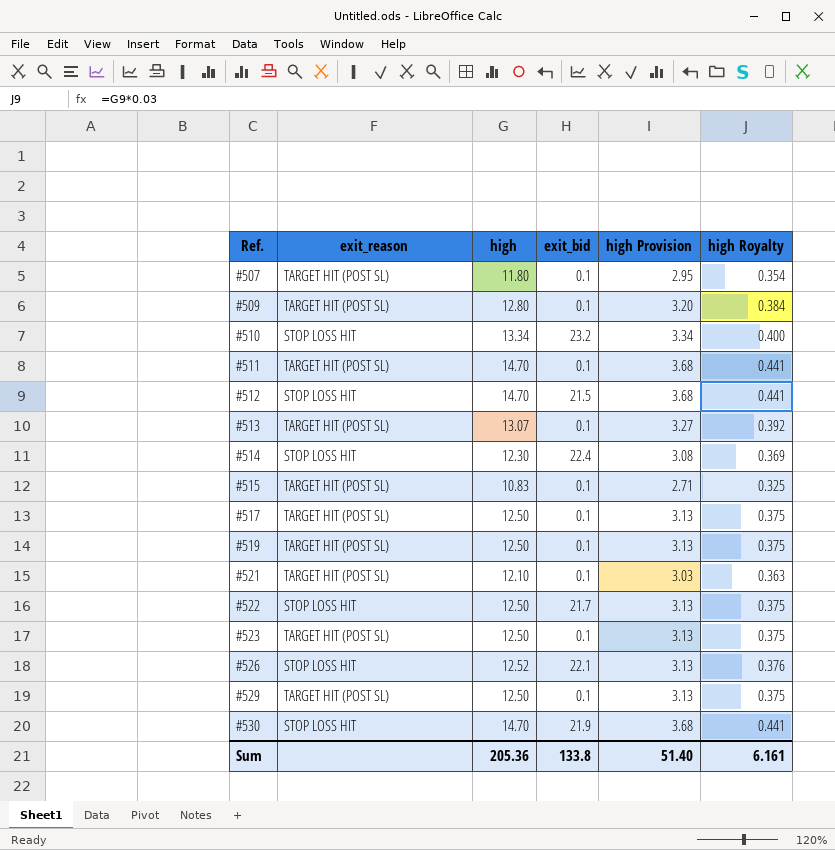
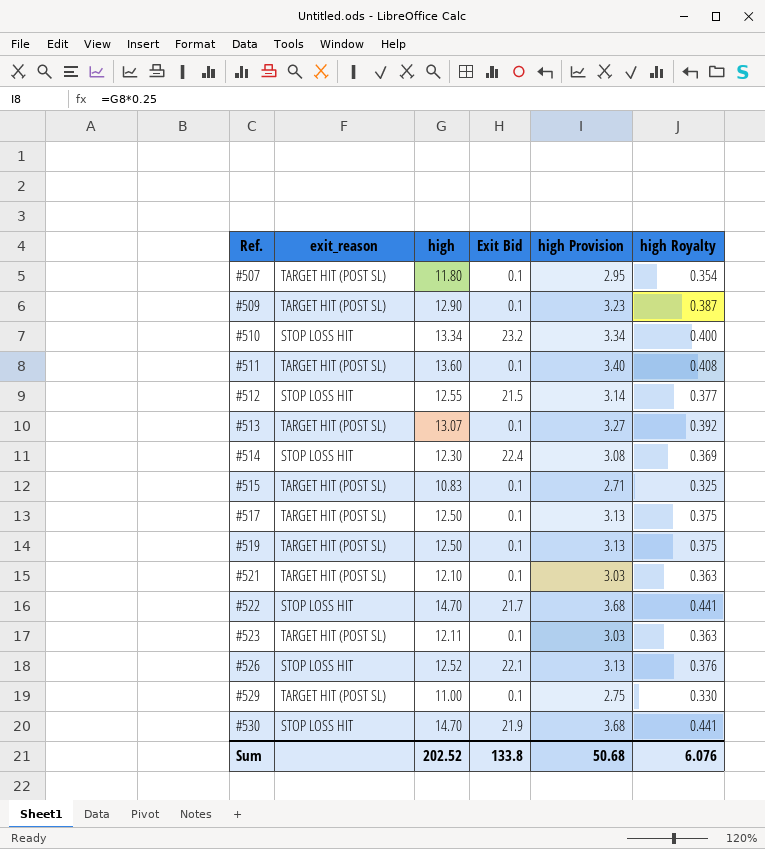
column name: exit_bid -> Exit Bid
#509 | high: 12.80 -> 12.90
#509 | high Provision: 3.20 -> 3.23
#509 | high Royalty: 0.384 -> 0.387
#511 | high: 14.70 -> 13.60
#511 | high Provision: 3.68 -> 3.40
#511 | high Royalty: 0.441 -> 0.408
#512 | high: 14.70 -> 12.55
#512 | high Provision: 3.68 -> 3.14
#512 | high Royalty: 0.441 -> 0.377
#522 | high: 12.50 -> 14.70
#522 | high Provision: 3.13 -> 3.68
#522 | high Royalty: 0.375 -> 0.441
#523 | high: 12.50 -> 12.11
#523 | high Provision: 3.13 -> 3.03
#523 | high Royalty: 0.375 -> 0.363
#529 | high: 12.50 -> 11.00
#529 | high Provision: 3.13 -> 2.75
#529 | high Royalty: 0.375 -> 0.330
Sum | high: 205.36 -> 202.52
Sum | high Provision: 51.40 -> 50.68
Sum | high Royalty: 6.161 -> 6.076

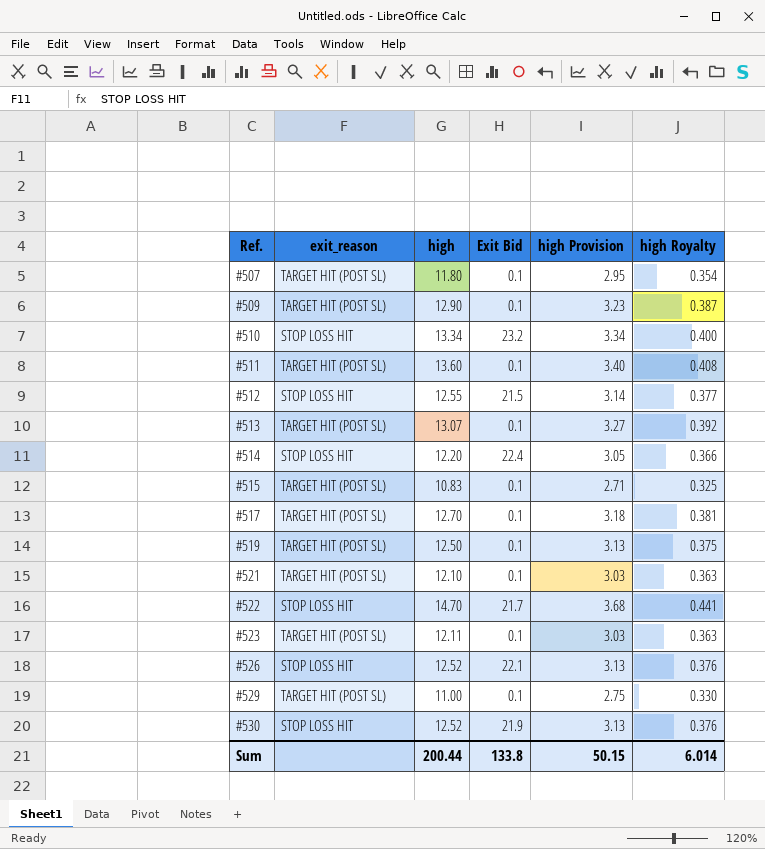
#514 | high: 12.30 -> 12.20
#514 | high Provision: 3.08 -> 3.05
#514 | high Royalty: 0.369 -> 0.366
#517 | high: 12.50 -> 12.70
#517 | high Provision: 3.13 -> 3.18
#517 | high Royalty: 0.375 -> 0.381
#530 | high: 14.70 -> 12.52
#530 | high Provision: 3.68 -> 3.13
#530 | high Royalty: 0.441 -> 0.376
Sum | high: 202.52 -> 200.44
Sum | high Provision: 50.68 -> 50.15
Sum | high Royalty: 6.076 -> 6.014

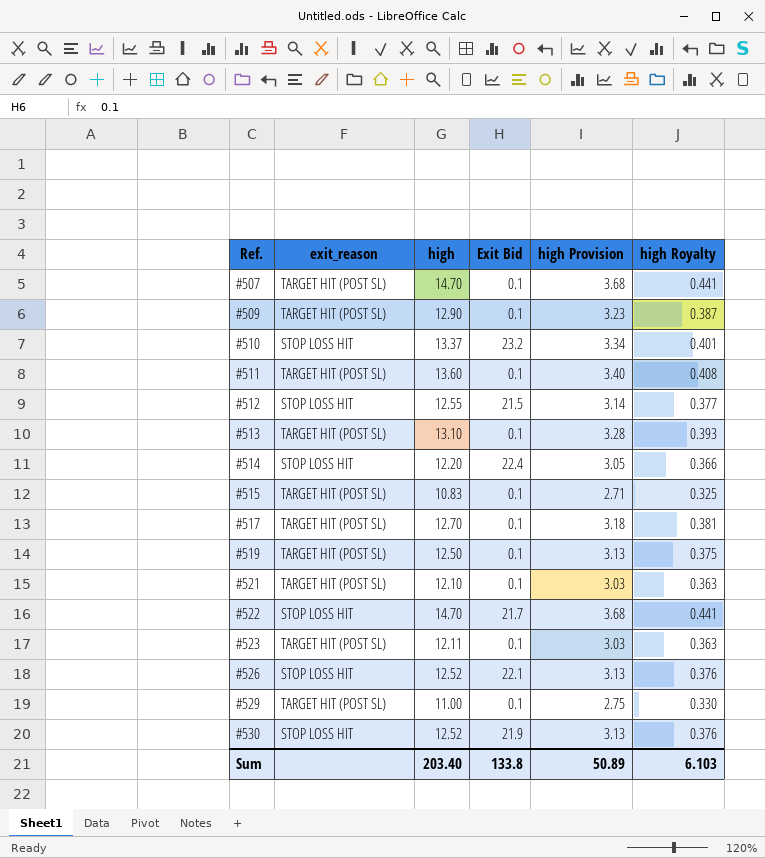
#507 | high: 11.80 -> 14.70
#507 | high Provision: 2.95 -> 3.68
#507 | high Royalty: 0.354 -> 0.441
#510 | high: 13.34 -> 13.37
#510 | high Royalty: 0.400 -> 0.401
#513 | high: 13.07 -> 13.10
#513 | high Provision: 3.27 -> 3.28
#513 | high Royalty: 0.392 -> 0.393
Sum | high: 200.44 -> 203.40
Sum | high Provision: 50.15 -> 50.89
Sum | high Royalty: 6.014 -> 6.103

